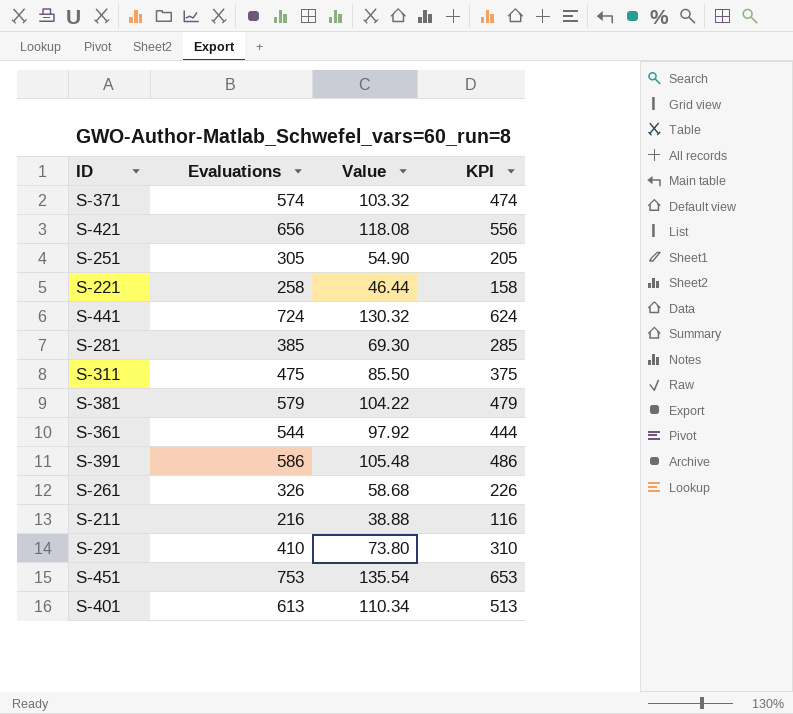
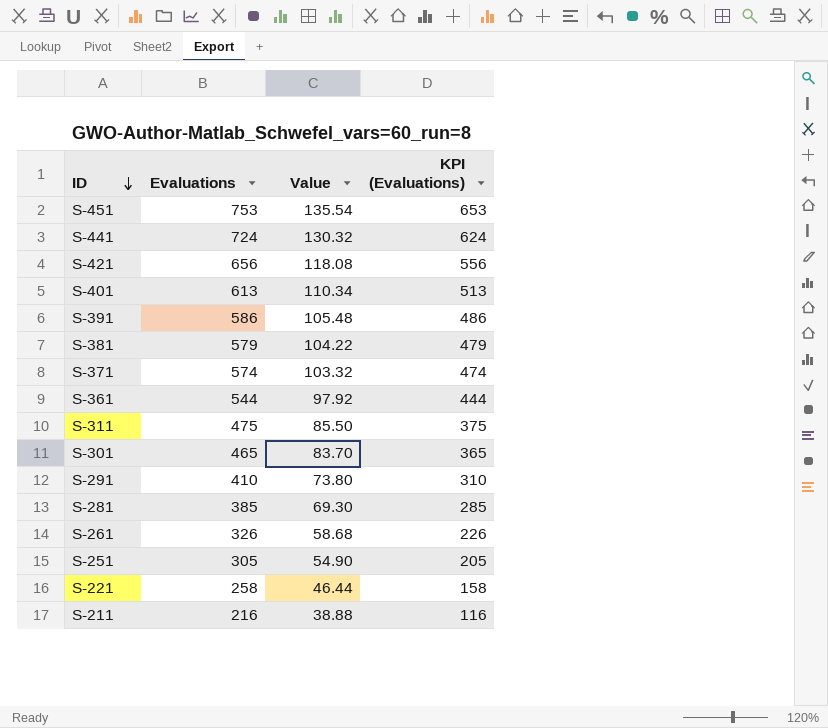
row order: none -> ID descending
column name: KPI -> KPI (Evaluations)
row S-301: none -> 465 | 83.70 | 365

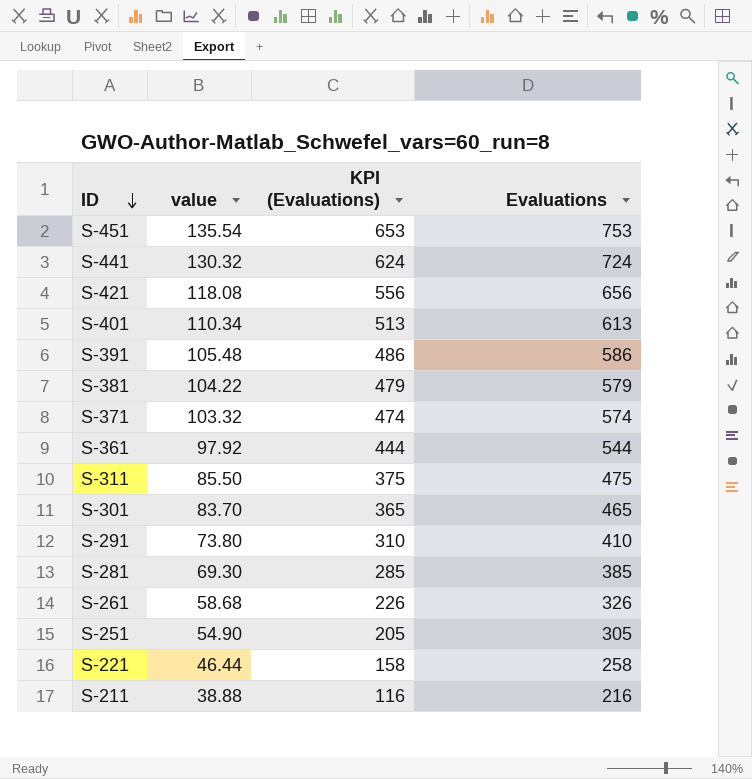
column name: Value -> value
column Evaluations | position: 2 -> 4

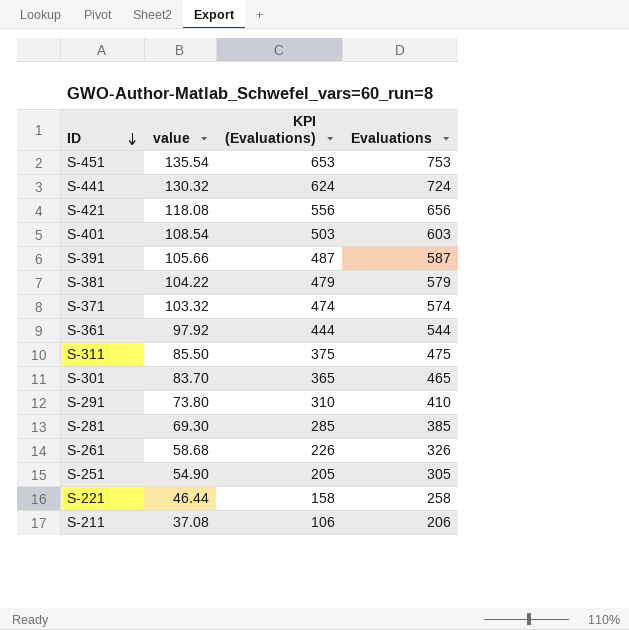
S-401 | value: 110.34 -> 108.54
S-401 | KPI (Evaluations): 513 -> 503
S-401 | Evaluations: 613 -> 603
S-391 | value: 105.48 -> 105.66
S-391 | KPI (Evaluations): 486 -> 487
S-391 | Evaluations: 586 -> 587
S-211 | value: 38.88 -> 37.08
S-211 | KPI (Evaluations): 116 -> 106
S-211 | Evaluations: 216 -> 206

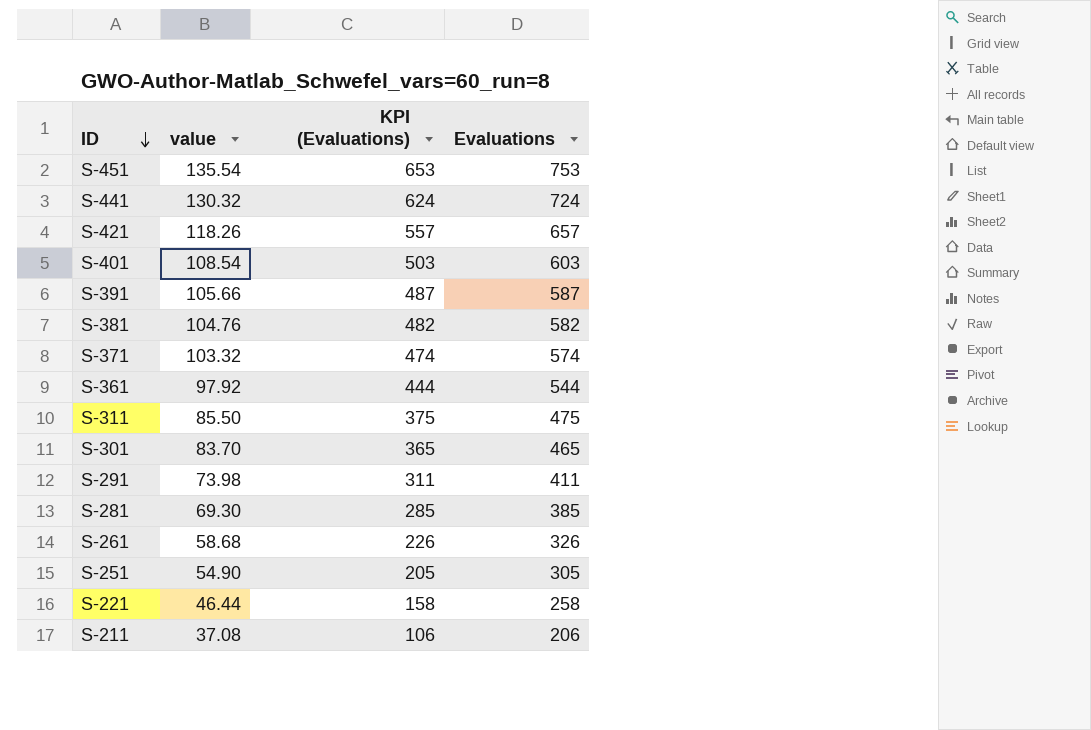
S-421 | value: 118.08 -> 118.26
S-421 | KPI (Evaluations): 556 -> 557
S-421 | Evaluations: 656 -> 657
S-381 | value: 104.22 -> 104.76
S-381 | KPI (Evaluations): 479 -> 482
S-381 | Evaluations: 579 -> 582
S-291 | value: 73.80 -> 73.98
S-291 | KPI (Evaluations): 310 -> 311
S-291 | Evaluations: 410 -> 411

